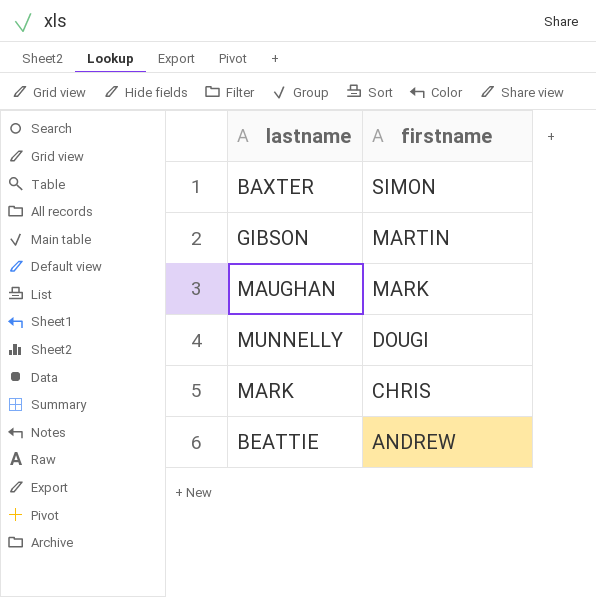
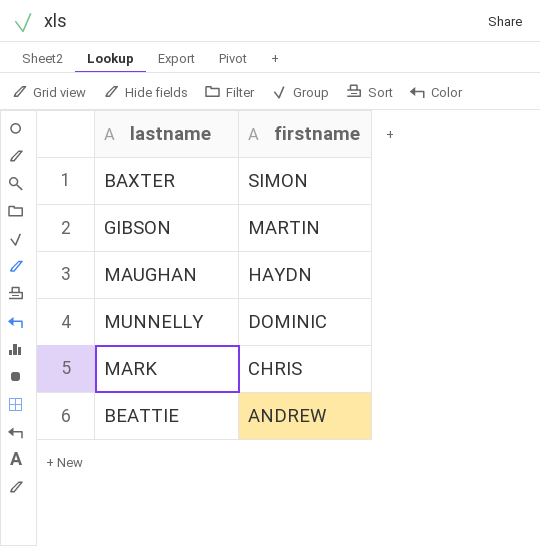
MAUGHAN | firstname: MARK -> HAYDN
MUNNELLY | firstname: DOUGI -> DOMINIC

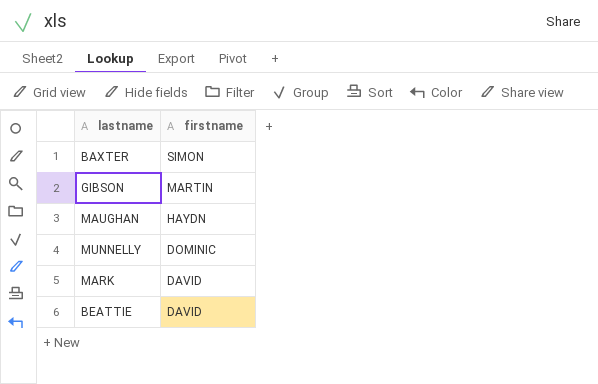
MARK | firstname: CHRIS -> DAVID
BEATTIE | firstname: ANDREW -> DAVID

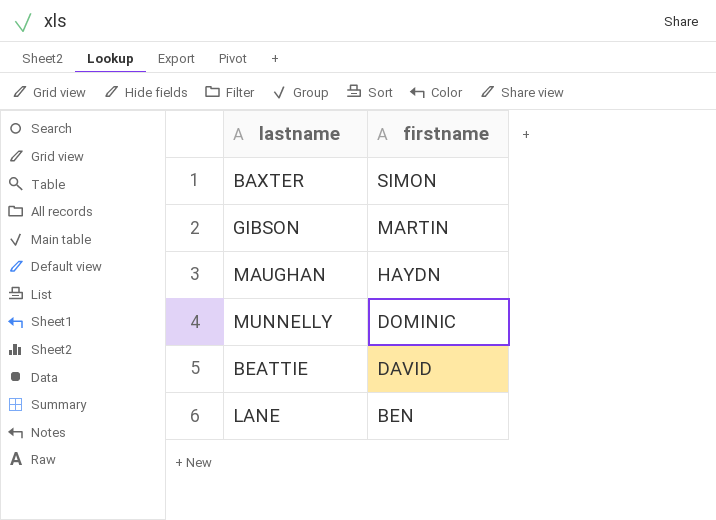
row MARK: DAVID -> none
row LANE: none -> BEN

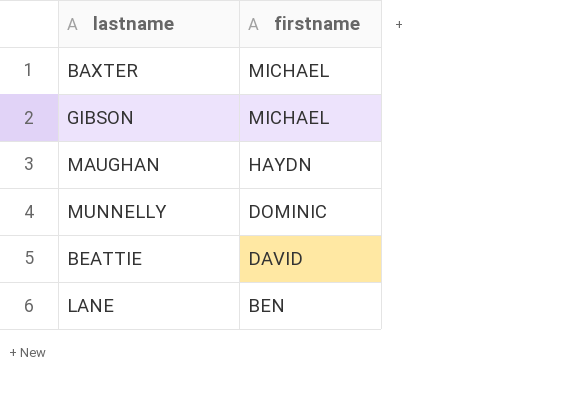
BAXTER | firstname: SIMON -> MICHAEL
GIBSON | firstname: MARTIN -> MICHAEL

